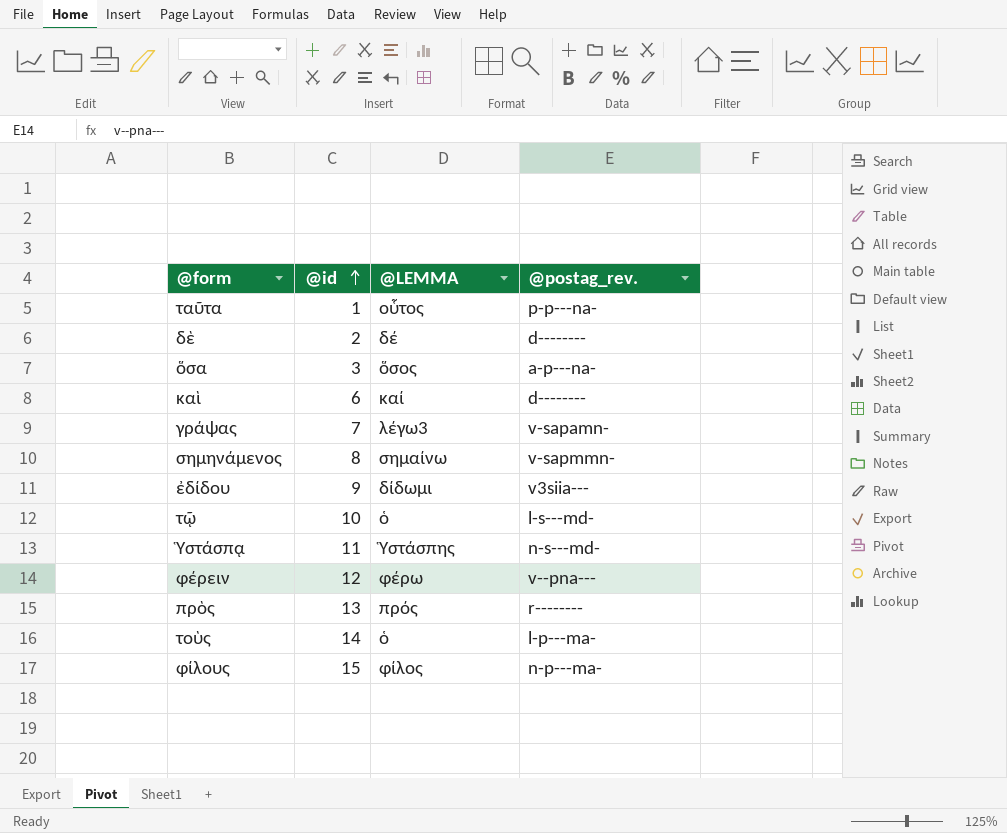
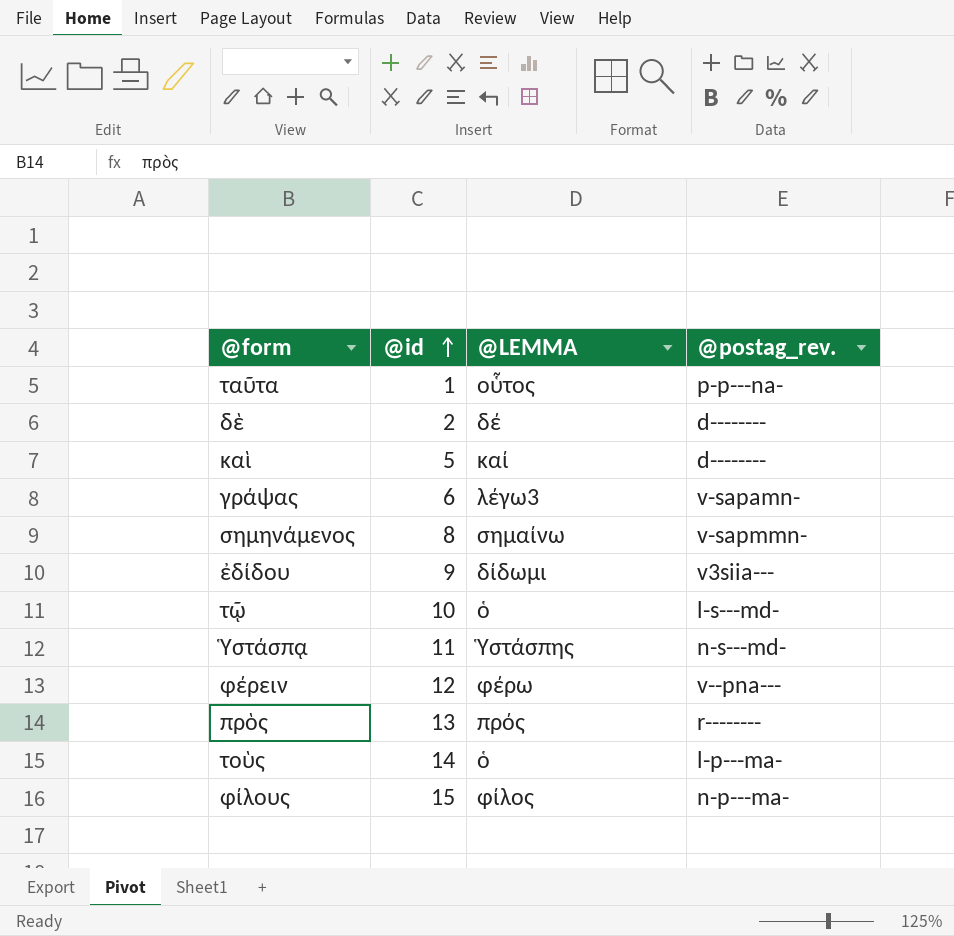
row ὅσα: 3 | ὅσος | a-p---na- -> none
καὶ | @id: 6 -> 5
γράψας | @id: 7 -> 6

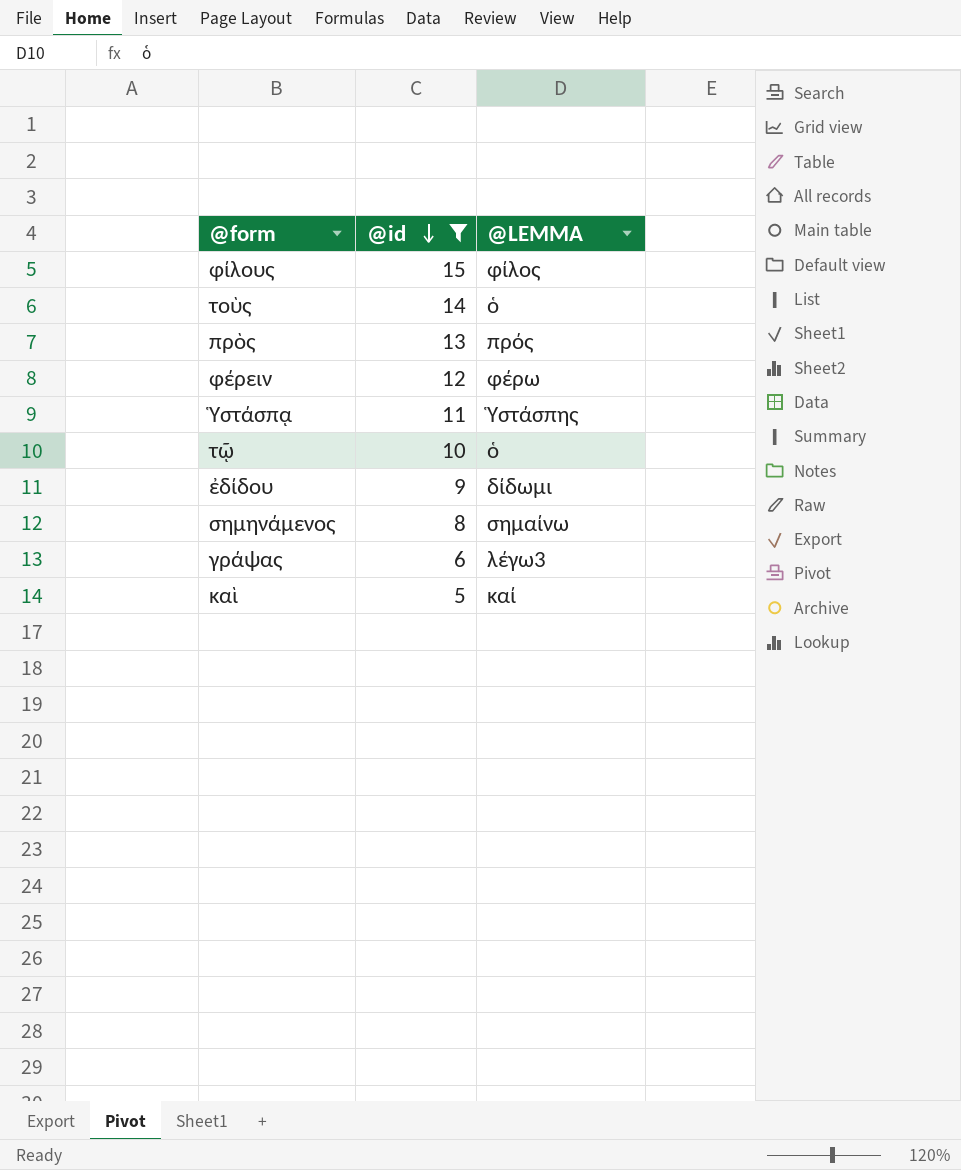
filter: none -> @id >= 5
row order: @id ascending -> @id descending
column @postag_rev. | position: 4 -> none

